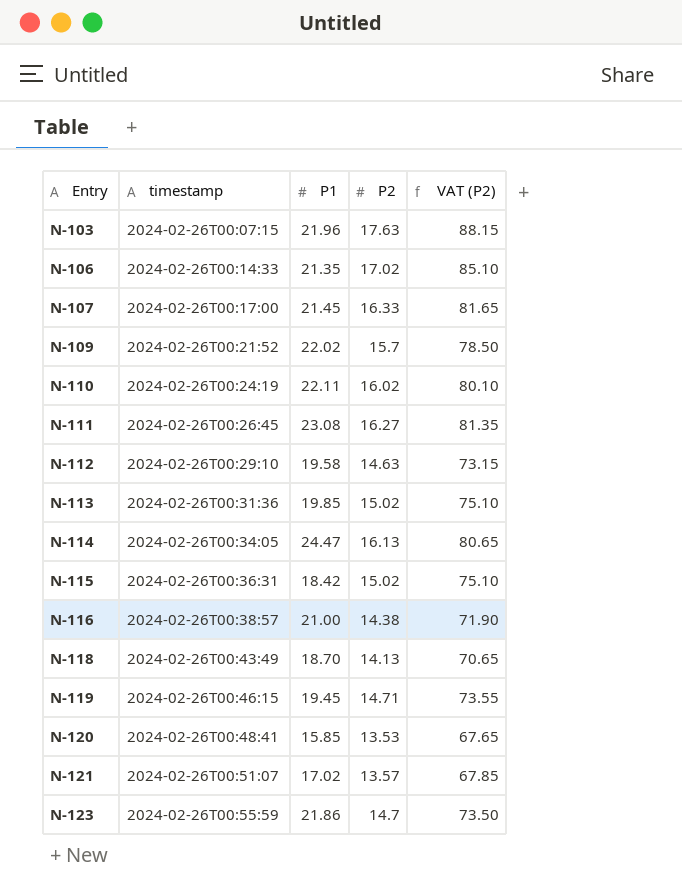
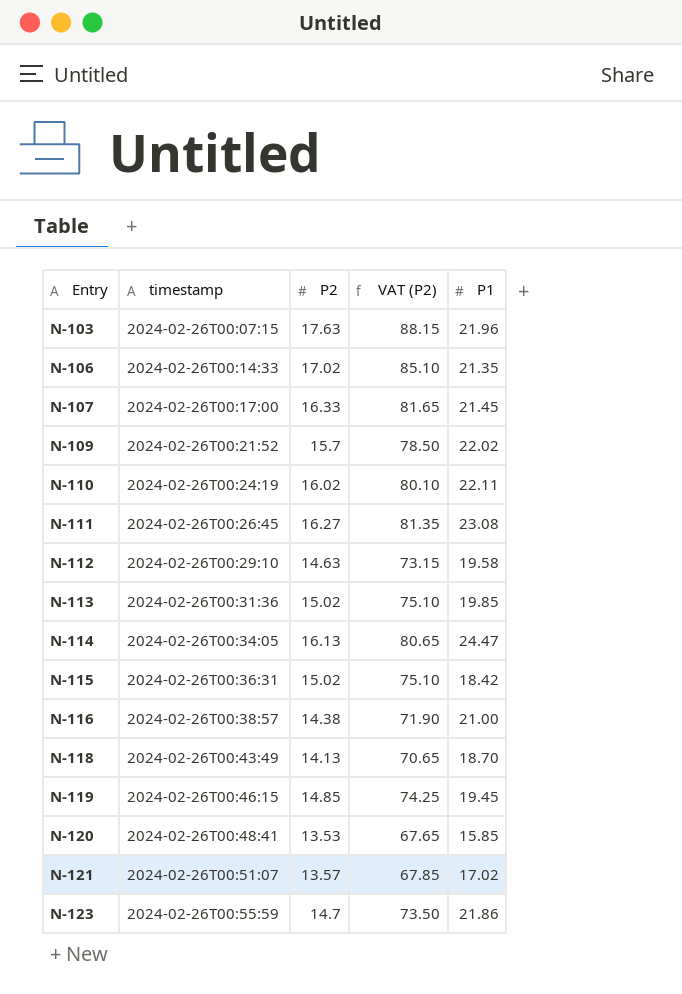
column P1 | position: 3 -> 5
N-119 | P2: 14.71 -> 14.85
N-119 | VAT (P2): 73.55 -> 74.25

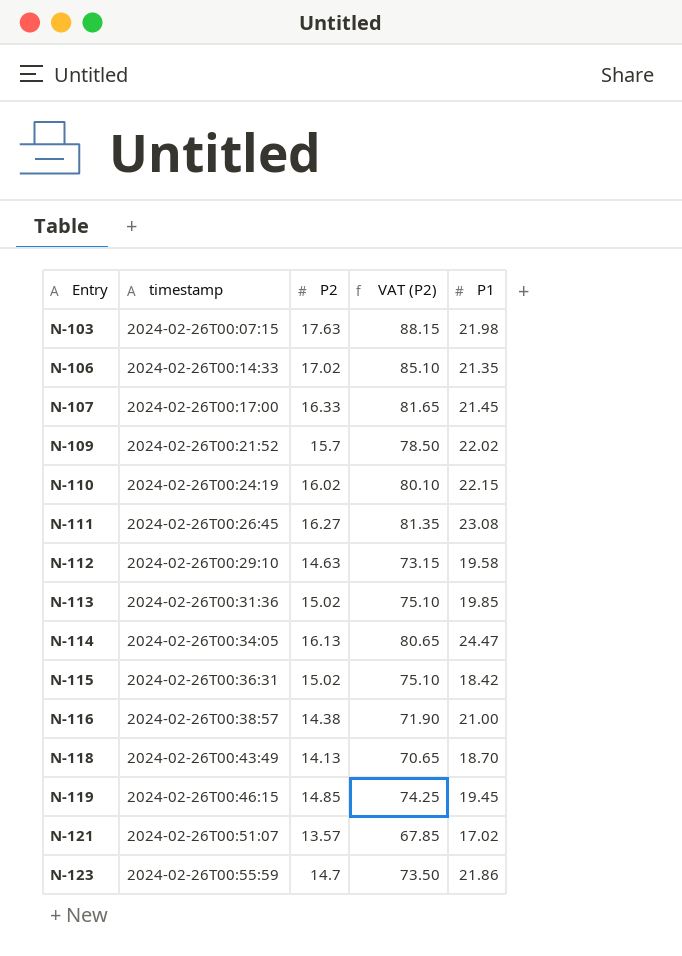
row N-120: 2024-02-26T00:48:41 | 13.53 | 67.65 | 15.85 -> none
N-103 | P1: 21.96 -> 21.98
N-110 | P1: 22.11 -> 22.15

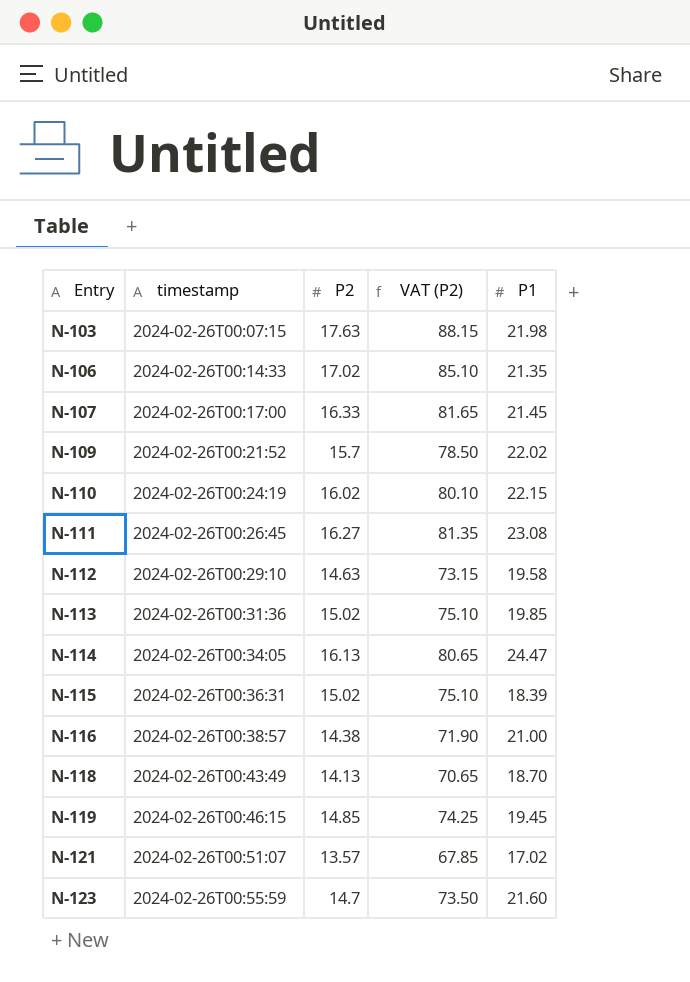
N-115 | P1: 18.42 -> 18.39
N-123 | P1: 21.86 -> 21.60

